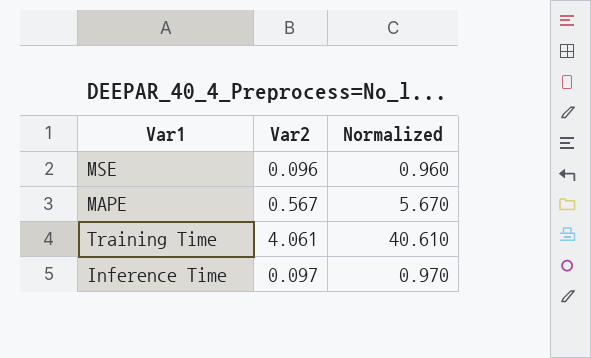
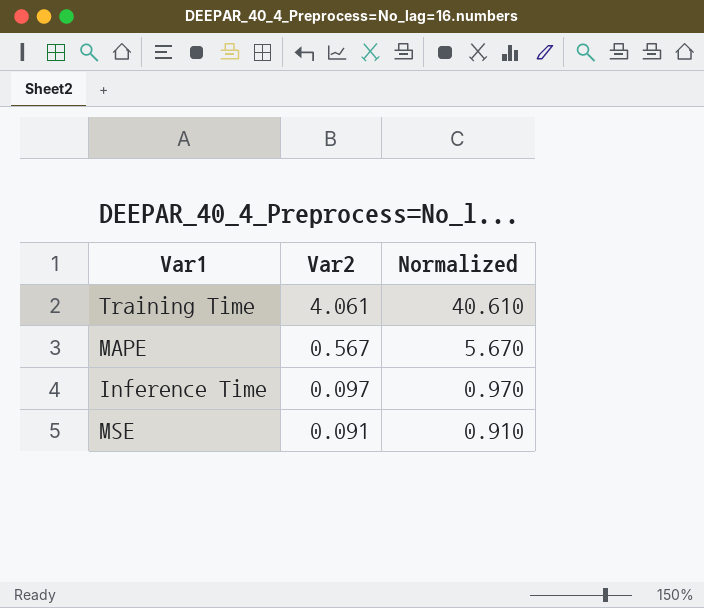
row order: none -> Var2 descending
MSE | Var2: 0.096 -> 0.091
MSE | Normalized: 0.960 -> 0.910

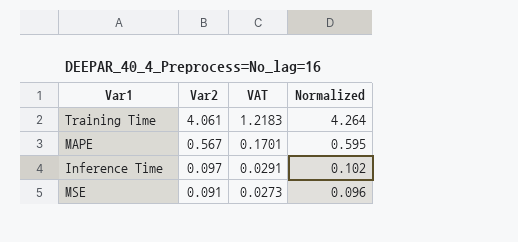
column VAT | formula: none -> [Var2] * 0.3
column Normalized | formula: [Var2] * 10 -> [Var2] * 1.05

